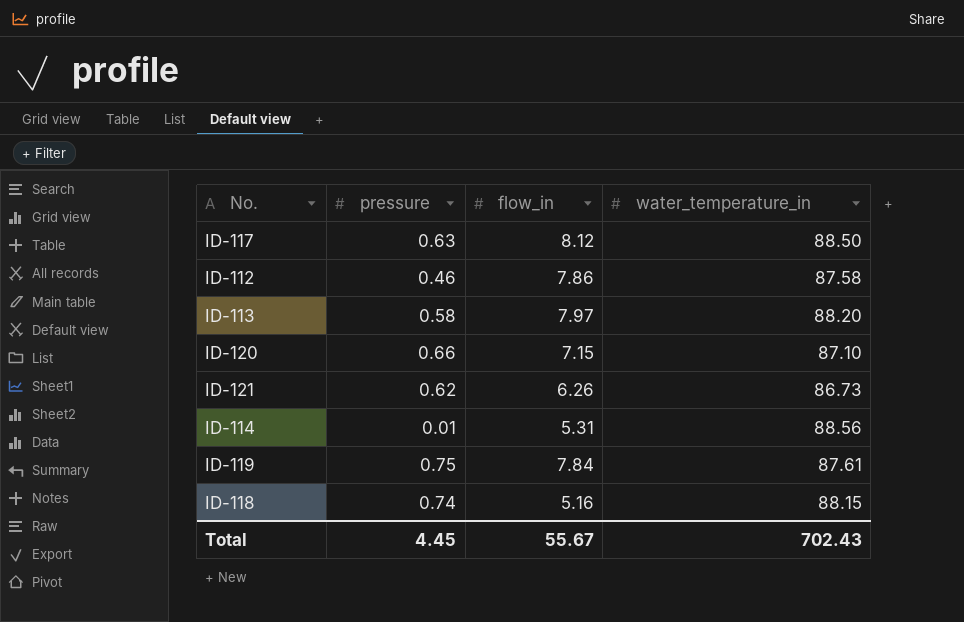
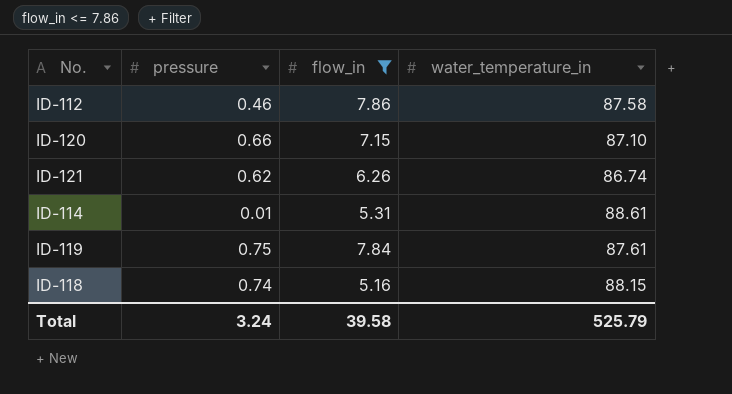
filter: none -> flow_in <= 7.86
ID-121 | water_temperature_in: 86.73 -> 86.74
ID-114 | water_temperature_in: 88.56 -> 88.61
Total | pressure: 4.45 -> 3.24
Total | flow_in: 55.67 -> 39.58
Total | water_temperature_in: 702.43 -> 525.79

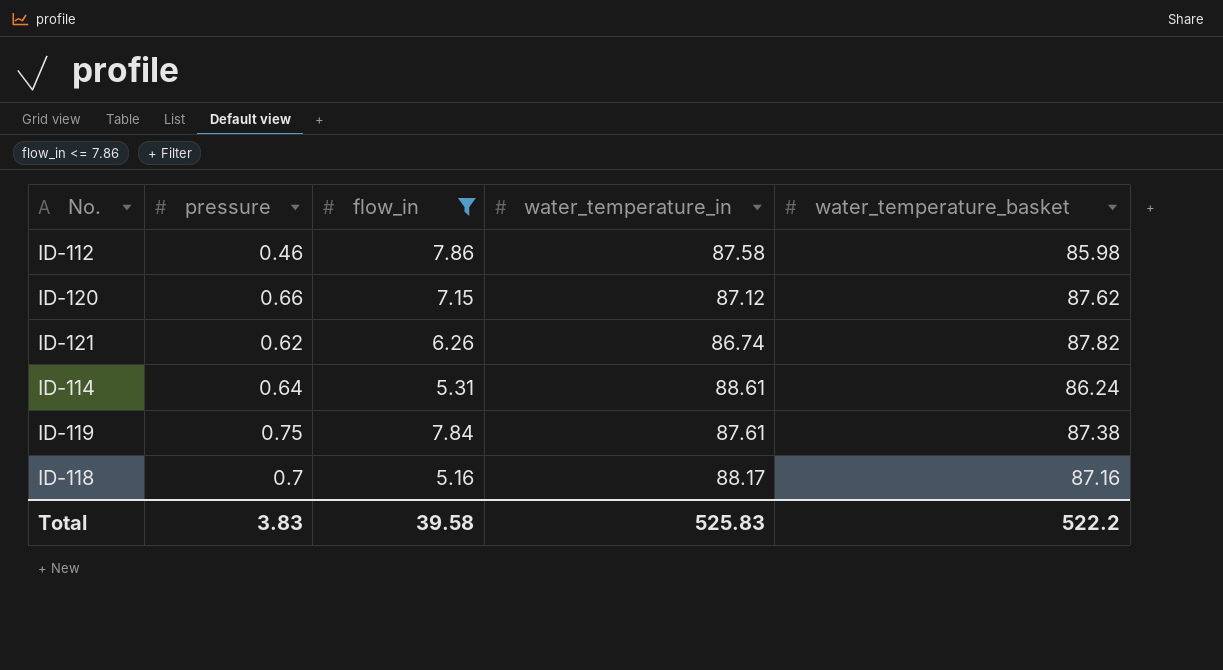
column water_temperature_basket | position: none -> 5
ID-120 | water_temperature_in: 87.10 -> 87.12
ID-114 | pressure: 0.01 -> 0.64
ID-118 | pressure: 0.74 -> 0.7
ID-118 | water_temperature_in: 88.15 -> 88.17
Total | pressure: 3.24 -> 3.83
Total | water_temperature_in: 525.79 -> 525.83

